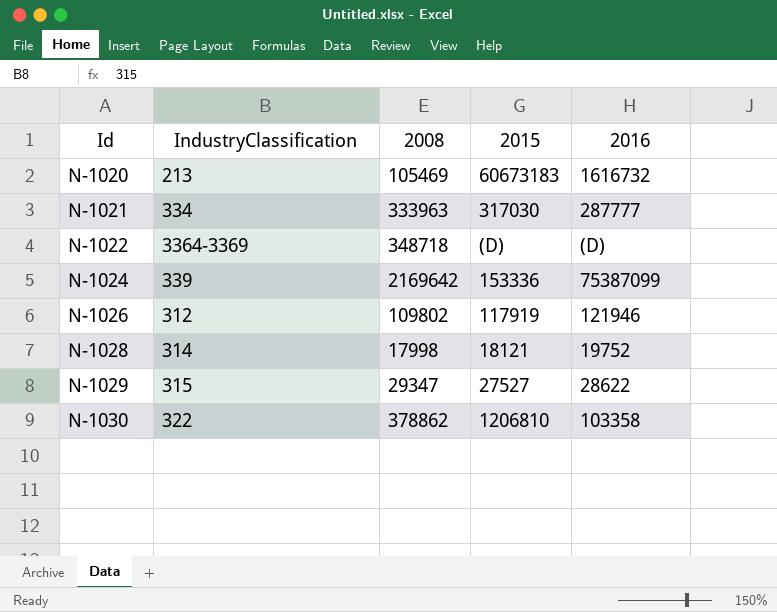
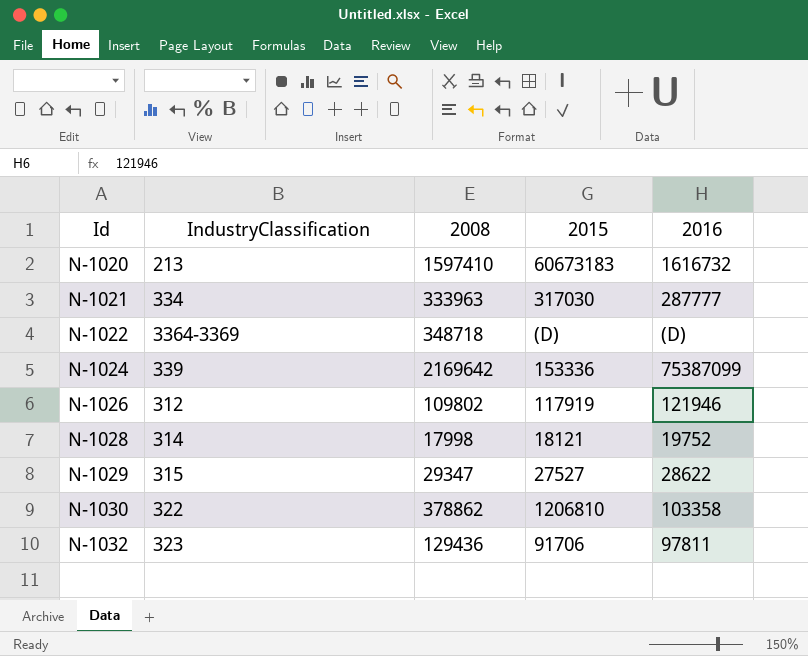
N-1020 | 2008: 105469 -> 1597410
row N-1032: none -> 323 | 129436 | 91706 | 97811

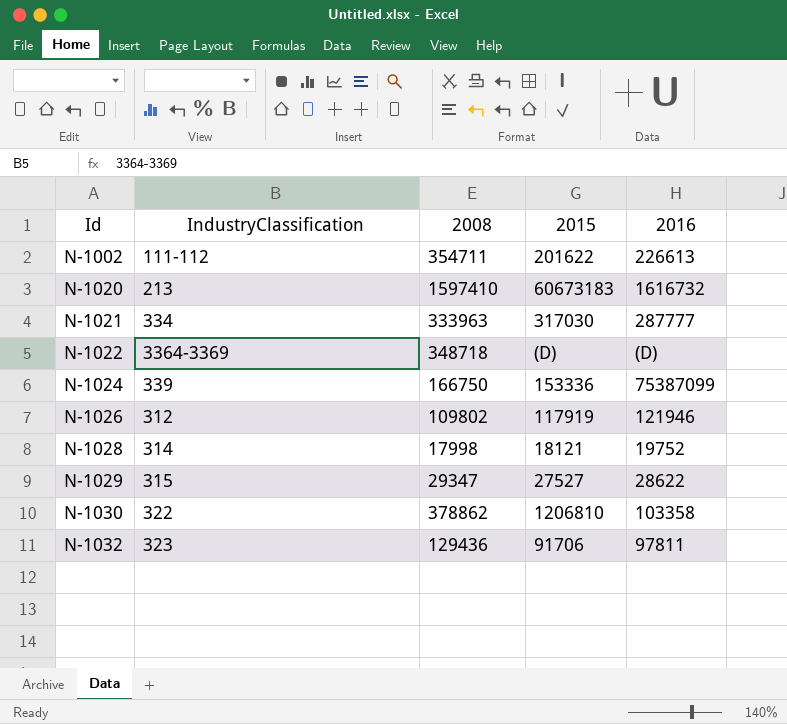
row N-1002: none -> 111-112 | 354711 | 201622 | 226613
N-1024 | 2008: 2169642 -> 166750

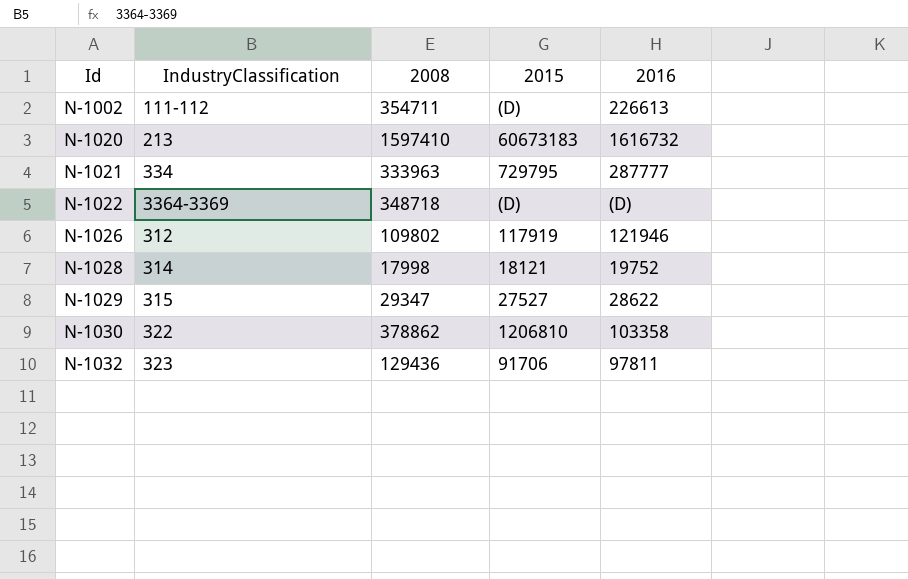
row N-1024: 339 | 166750 | 153336 | 75387099 -> none
N-1002 | 2015: 201622 -> (D)
N-1021 | 2015: 317030 -> 729795

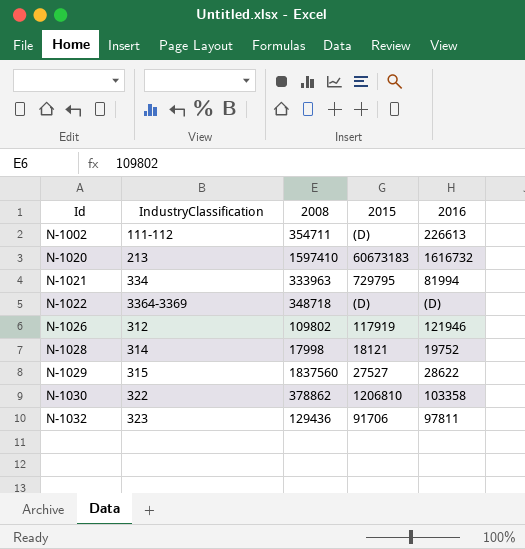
N-1021 | 2016: 287777 -> 81994
N-1029 | 2008: 29347 -> 1837560

